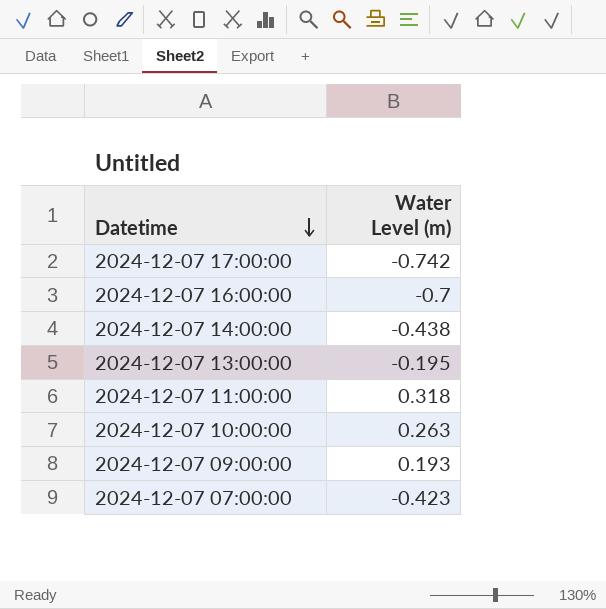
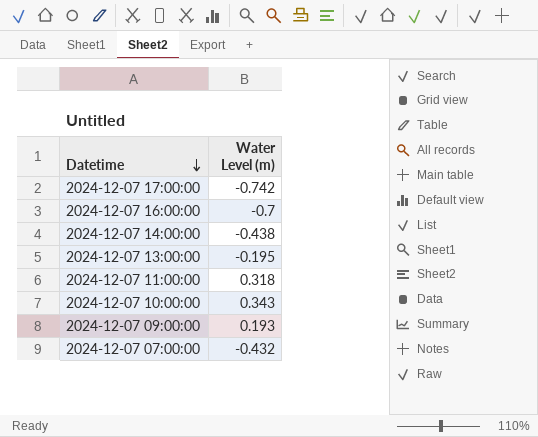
2024-12-07 10:00:00 | Water Level (m): 0.263 -> 0.343
2024-12-07 07:00:00 | Water Level (m): -0.423 -> -0.432

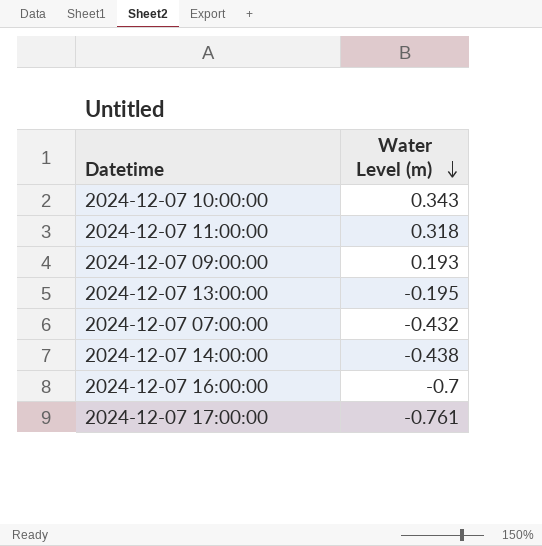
row order: Datetime descending -> Water Level (m) descending
2024-12-07 17:00:00 | Water Level (m): -0.742 -> -0.761

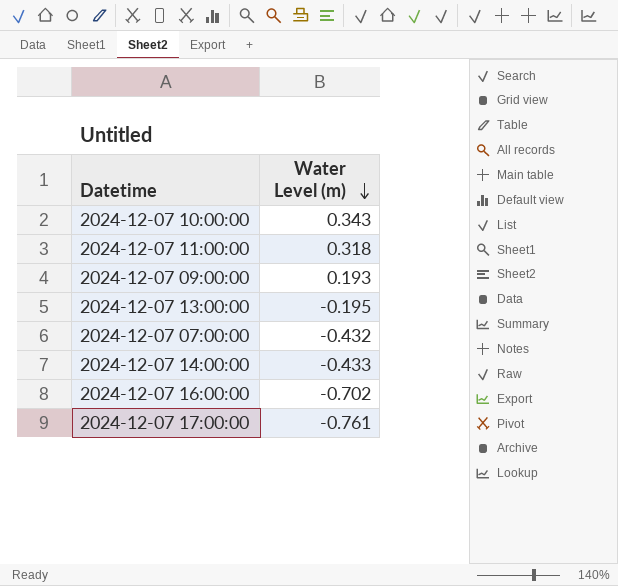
2024-12-07 14:00:00 | Water Level (m): -0.438 -> -0.433
2024-12-07 16:00:00 | Water Level (m): -0.7 -> -0.702

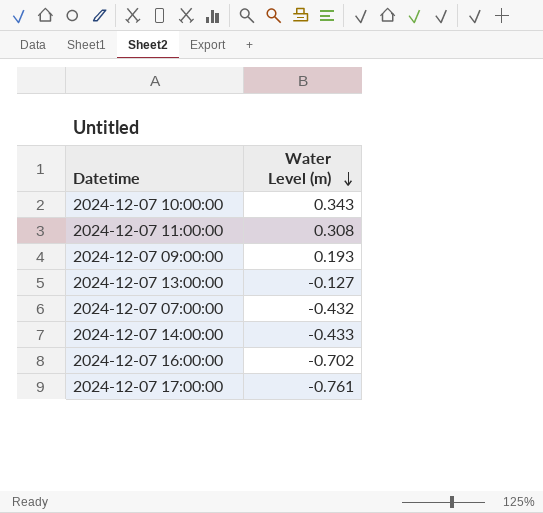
2024-12-07 11:00:00 | Water Level (m): 0.318 -> 0.308
2024-12-07 13:00:00 | Water Level (m): -0.195 -> -0.127

